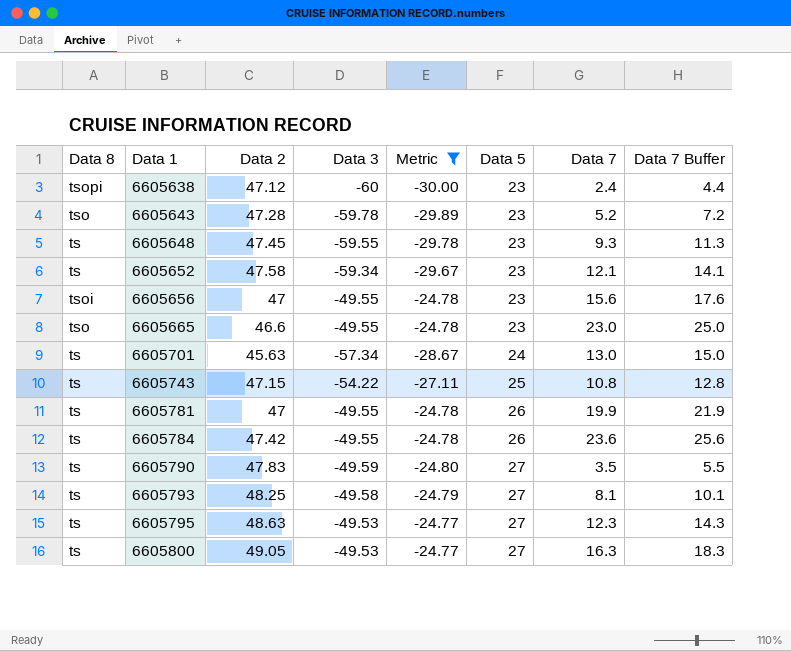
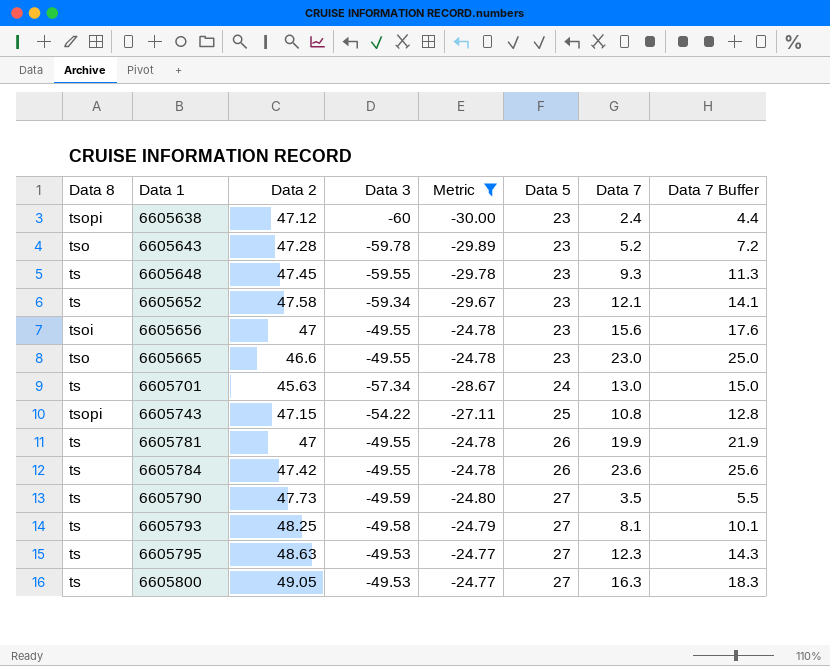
6605743 | Data 8: ts -> tsopi
6605790 | Data 2: 47.83 -> 47.73

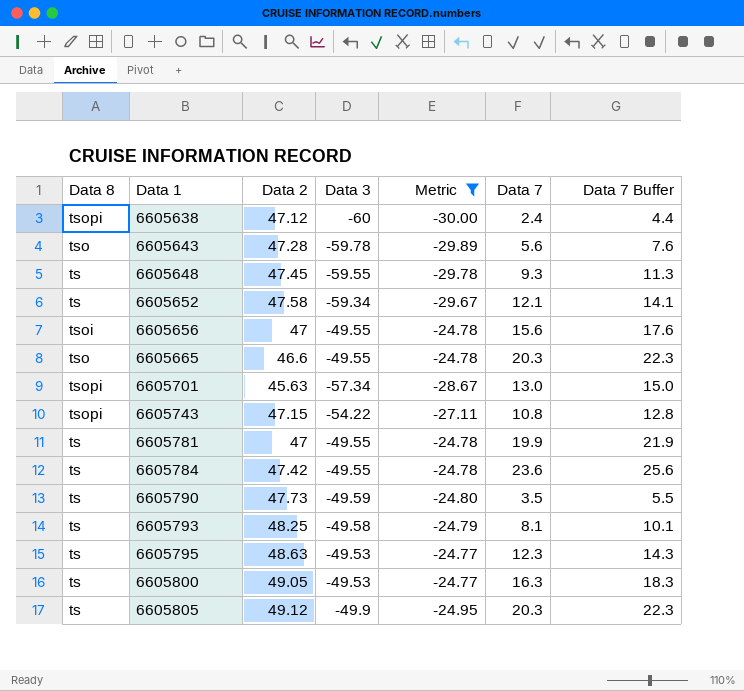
column Data 5 | position: 6 -> none
6605643 | Data 7: 5.2 -> 5.6
6605643 | Data 7 Buffer: 7.2 -> 7.6
6605665 | Data 7: 23.0 -> 20.3
6605665 | Data 7 Buffer: 25.0 -> 22.3
6605701 | Data 8: ts -> tsopi
row 6605805: none -> ts | 49.12 | -49.9 | -24.95 | 20.3 | 22.3

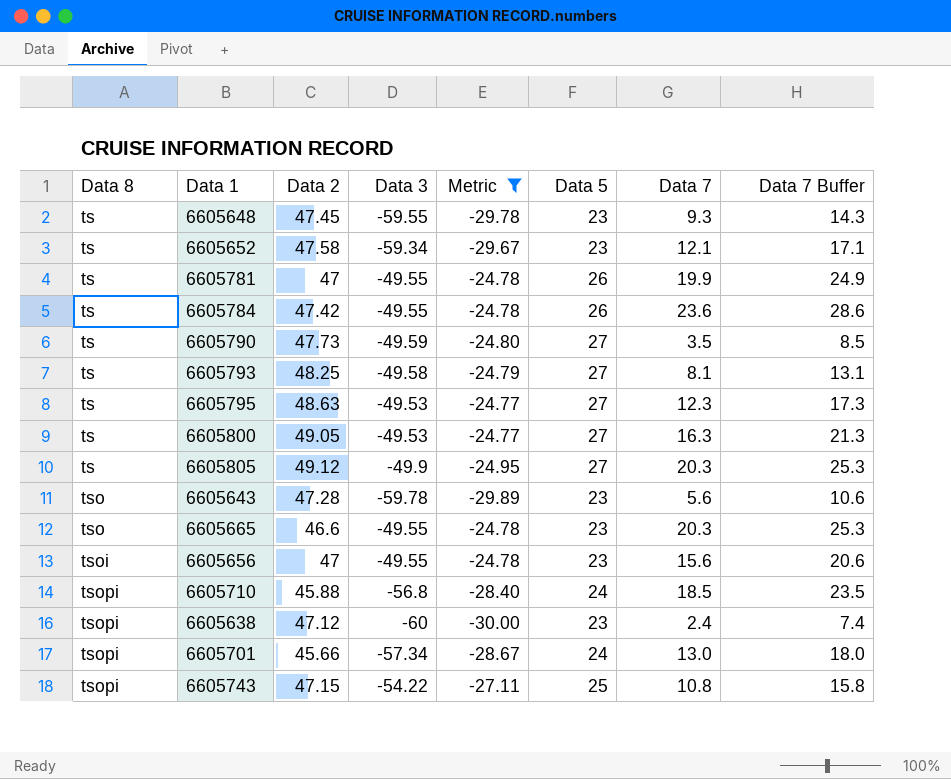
row order: Data 1 ascending -> Data 8 ascending
column Data 5 | position: none -> 6
column Data 7 Buffer | formula: [Data 7] + 2 -> [Data 7] + 5
row 6605710: none -> tsopi | 45.88 | -56.8 | -28.40 | 24 | 18.5 | 23.5
6605701 | Data 2: 45.63 -> 45.66

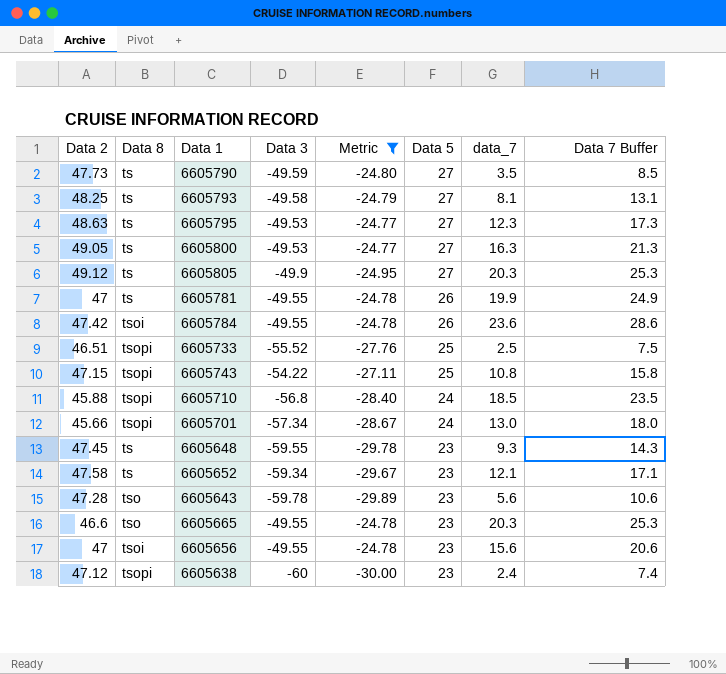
row order: Data 8 ascending -> Data 5 descending
column Data 2 | position: 3 -> 1
column name: Data 7 -> data_7
6605784 | Data 8: ts -> tsoi
row 6605733: none -> 46.51 | tsopi | -55.52 | -27.76 | 25 | 2.5 | 7.5

